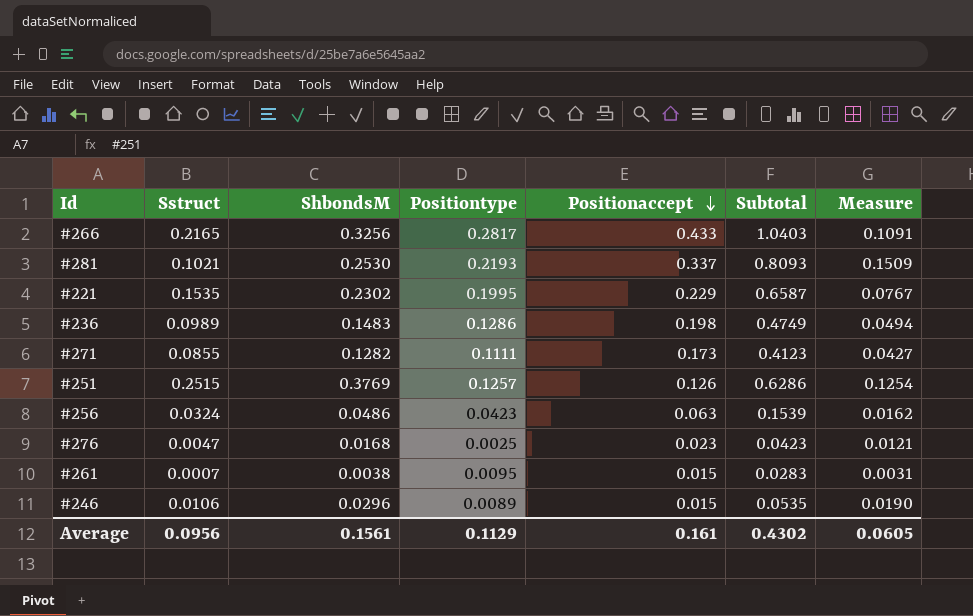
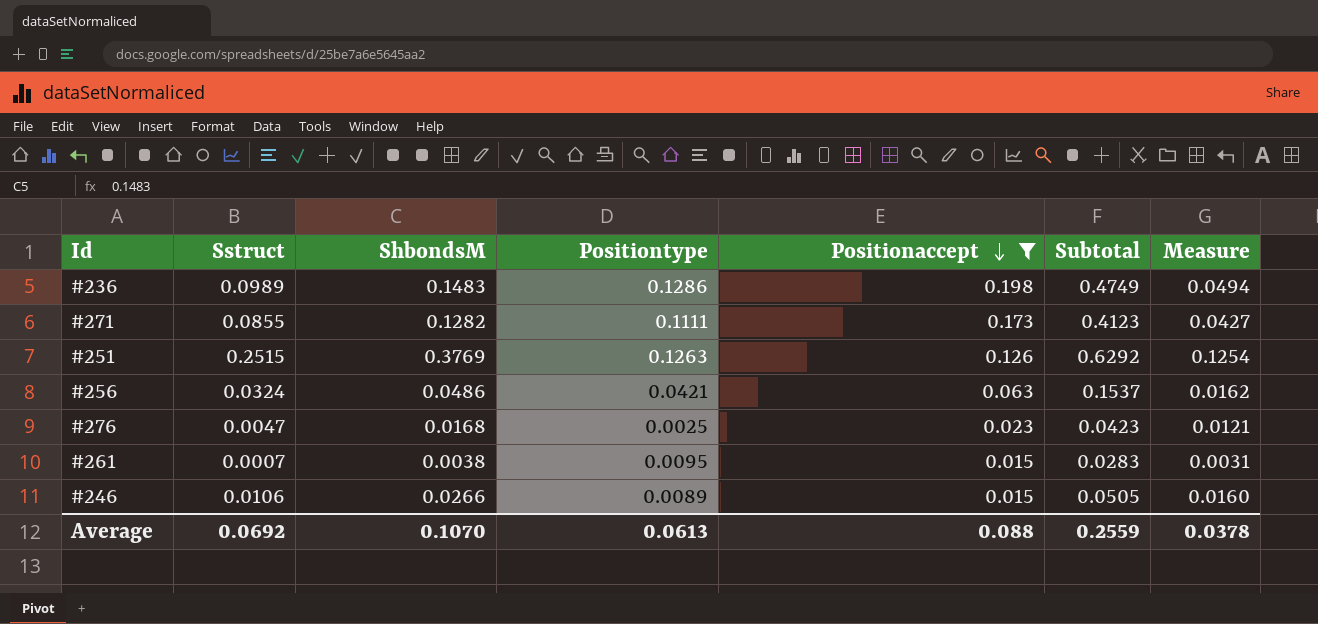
filter: none -> Positionaccept <= 0.198
#251 | Positiontype: 0.1257 -> 0.1263
#251 | Subtotal: 0.6286 -> 0.6292
#256 | Positiontype: 0.0423 -> 0.0421
#256 | Subtotal: 0.1539 -> 0.1537
#246 | ShbondsM: 0.0296 -> 0.0266
#246 | Subtotal: 0.0535 -> 0.0505
#246 | Measure: 0.0190 -> 0.0160
Average | Sstruct: 0.0956 -> 0.0692
Average | ShbondsM: 0.1561 -> 0.1070
Average | Positiontype: 0.1129 -> 0.0613
Average | Positionaccept: 0.161 -> 0.088
Average | Subtotal: 0.4302 -> 0.2559
Average | Measure: 0.0605 -> 0.0378

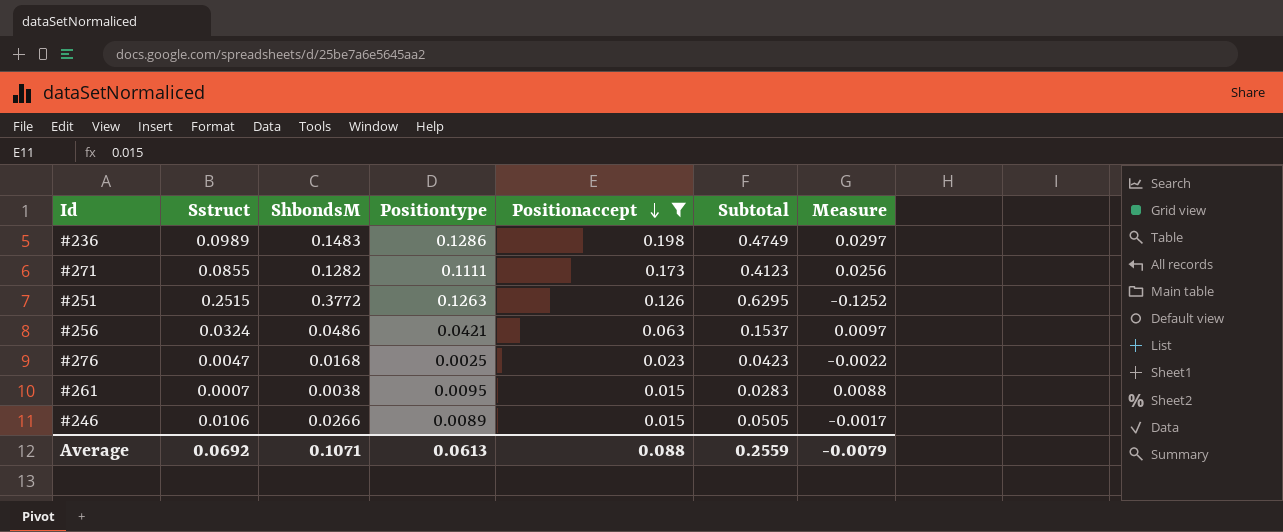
column Measure | formula: [ShbondsM] - [Sstruct] -> [Positiontype] - [Sstruct]
#251 | ShbondsM: 0.3769 -> 0.3772
#251 | Subtotal: 0.6292 -> 0.6295
Average | ShbondsM: 0.1070 -> 0.1071
Average | Measure: 0.0378 -> -0.0079

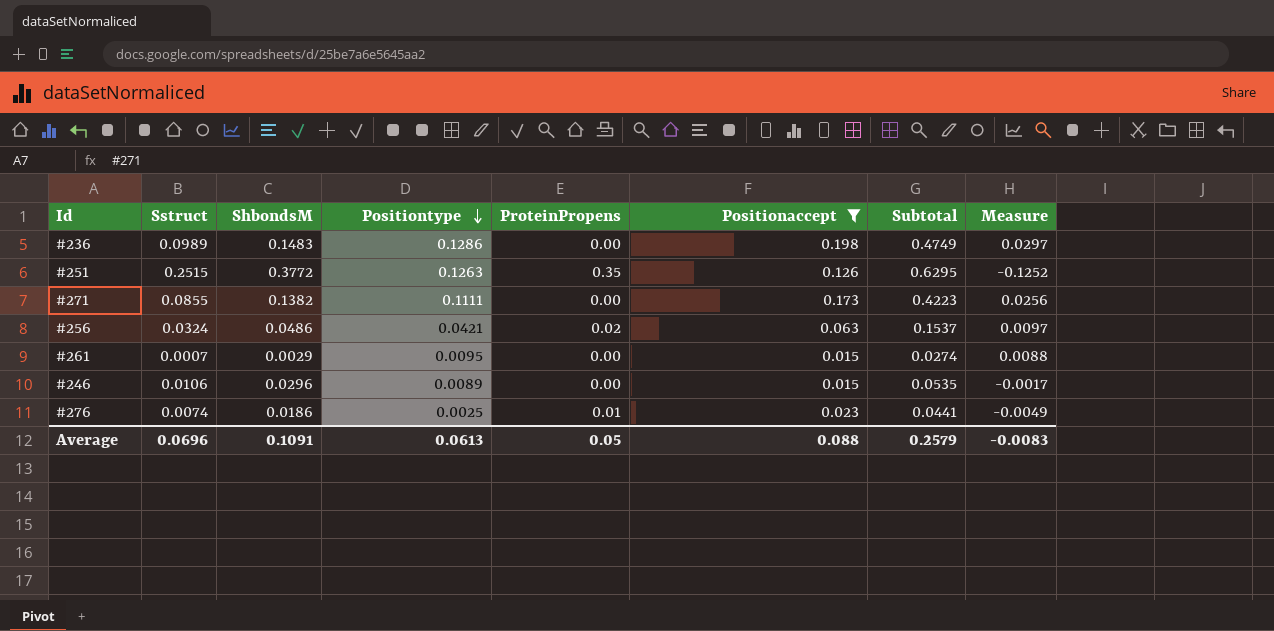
row order: Positionaccept descending -> Positiontype descending
column ProteinPropens | position: none -> 5
#271 | ShbondsM: 0.1282 -> 0.1382
#271 | Subtotal: 0.4123 -> 0.4223
#261 | ShbondsM: 0.0038 -> 0.0029
#261 | Subtotal: 0.0283 -> 0.0274
#246 | ShbondsM: 0.0266 -> 0.0296
#246 | Subtotal: 0.0505 -> 0.0535
#276 | Sstruct: 0.0047 -> 0.0074
#276 | ShbondsM: 0.0168 -> 0.0186
#276 | Subtotal: 0.0423 -> 0.0441
#276 | Measure: -0.0022 -> -0.0049
Average | Sstruct: 0.0692 -> 0.0696
Average | ShbondsM: 0.1071 -> 0.1091
Average | Subtotal: 0.2559 -> 0.2579
Average | Measure: -0.0079 -> -0.0083

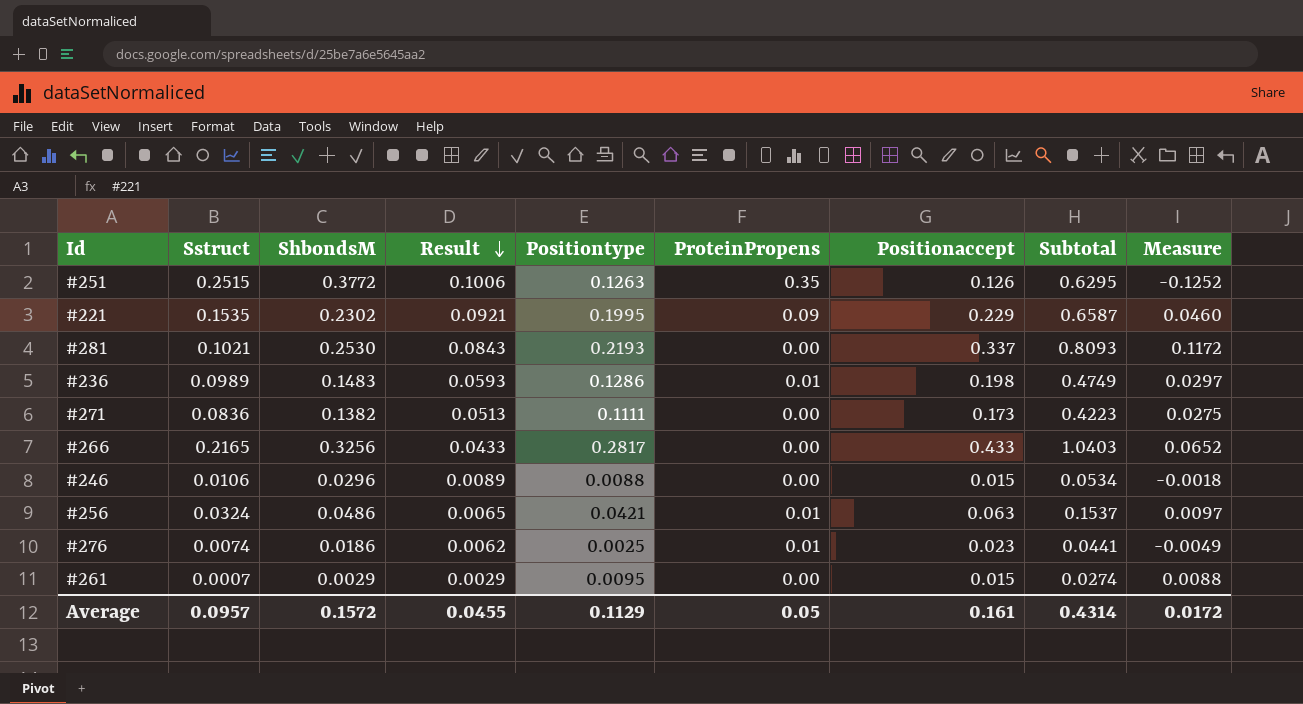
filter: Positionaccept <= 0.198 -> none
row order: Positiontype descending -> Result descending
column Result | position: none -> 4
#236 | ProteinPropens: 0.00 -> 0.01
#271 | Sstruct: 0.0855 -> 0.0836
#271 | Measure: 0.0256 -> 0.0275
#246 | Positiontype: 0.0089 -> 0.0088
#246 | Subtotal: 0.0535 -> 0.0534
#246 | Measure: -0.0017 -> -0.0018
#256 | ProteinPropens: 0.02 -> 0.01
Average | Sstruct: 0.0696 -> 0.0957
Average | ShbondsM: 0.1091 -> 0.1572
Average | Positiontype: 0.0613 -> 0.1129
Average | Positionaccept: 0.088 -> 0.161
Average | Subtotal: 0.2579 -> 0.4314
Average | Measure: -0.0083 -> 0.0172

